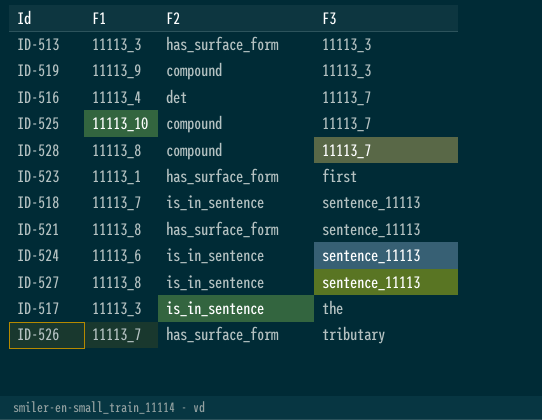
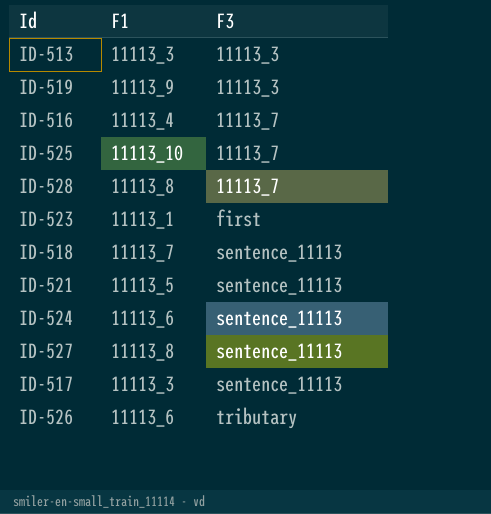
column F2 | position: 3 -> none
ID-521 | F1: 11113_8 -> 11113_5
ID-517 | F3: the -> sentence_11113
ID-526 | F1: 11113_7 -> 11113_6

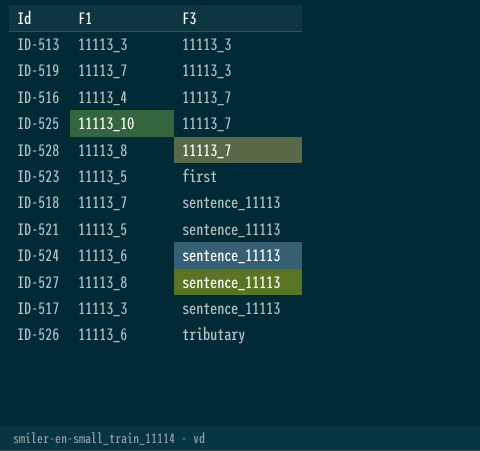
ID-519 | F1: 11113_9 -> 11113_7
ID-523 | F1: 11113_1 -> 11113_5

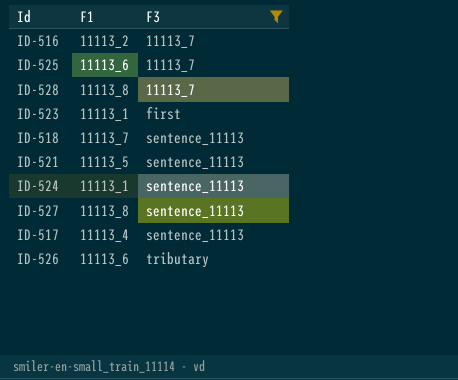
filter: none -> F3 != 11113_3
ID-516 | F1: 11113_4 -> 11113_2
ID-525 | F1: 11113_10 -> 11113_6
ID-523 | F1: 11113_5 -> 11113_1
ID-524 | F1: 11113_6 -> 11113_1
ID-517 | F1: 11113_3 -> 11113_4

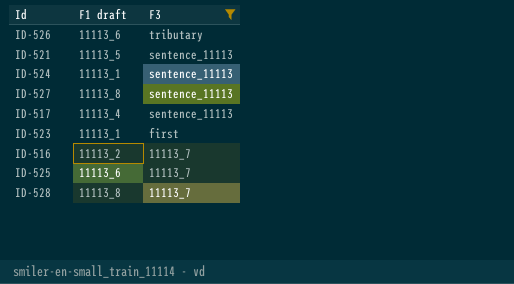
row order: F3 ascending -> F3 descending
column name: F1 -> F1 draft
row ID-518: 11113_7 | sentence_11113 -> none

